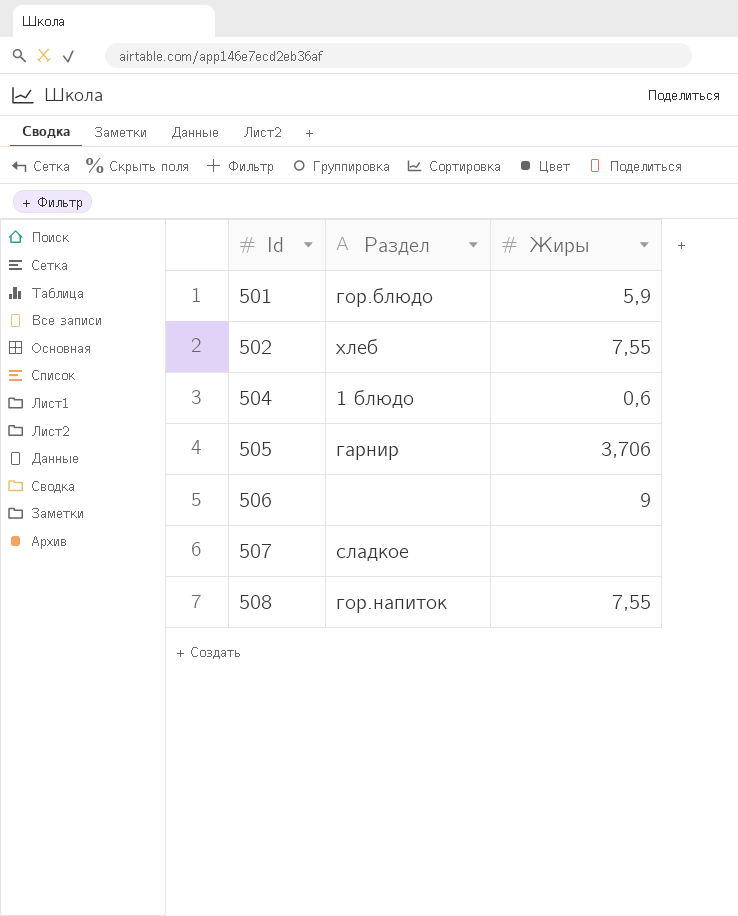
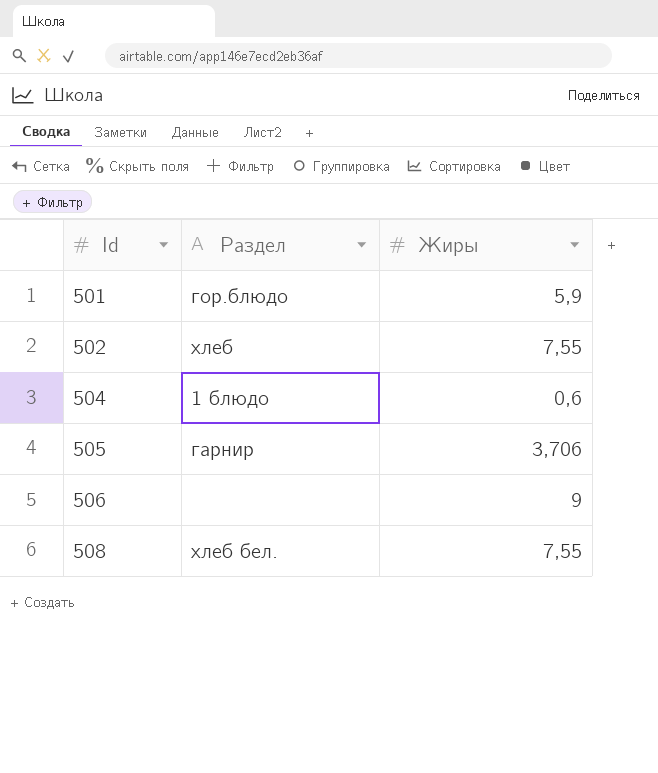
row 507: сладкое | none -> none
508 | Раздел: гор.напиток -> хлеб бел.

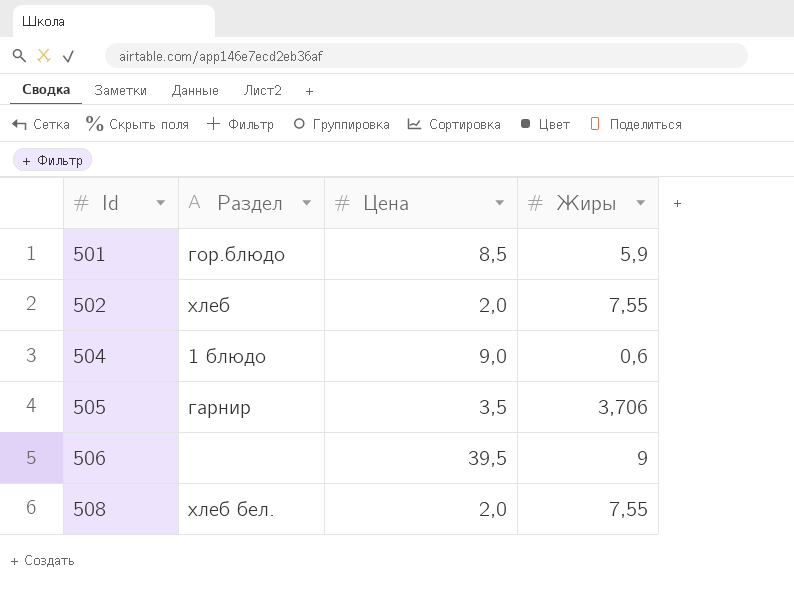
column Цена | position: none -> 3

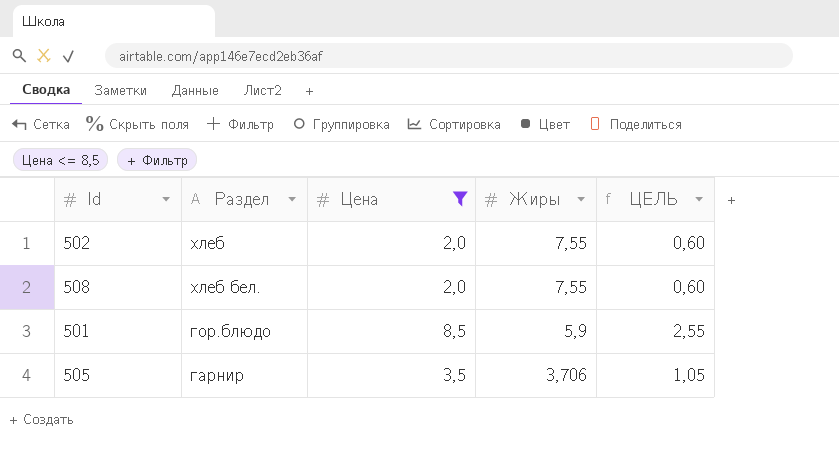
filter: none -> Цена <= 8,5
row order: Id ascending -> Жиры descending
column ЦЕЛЬ | formula: none -> [Цена] * 0,3

